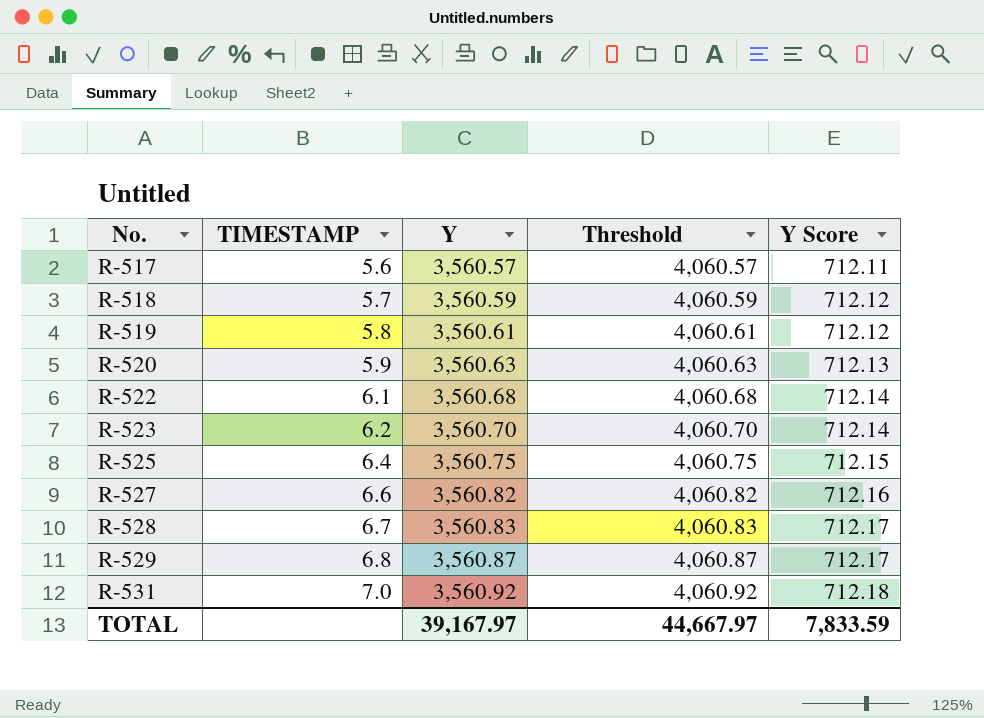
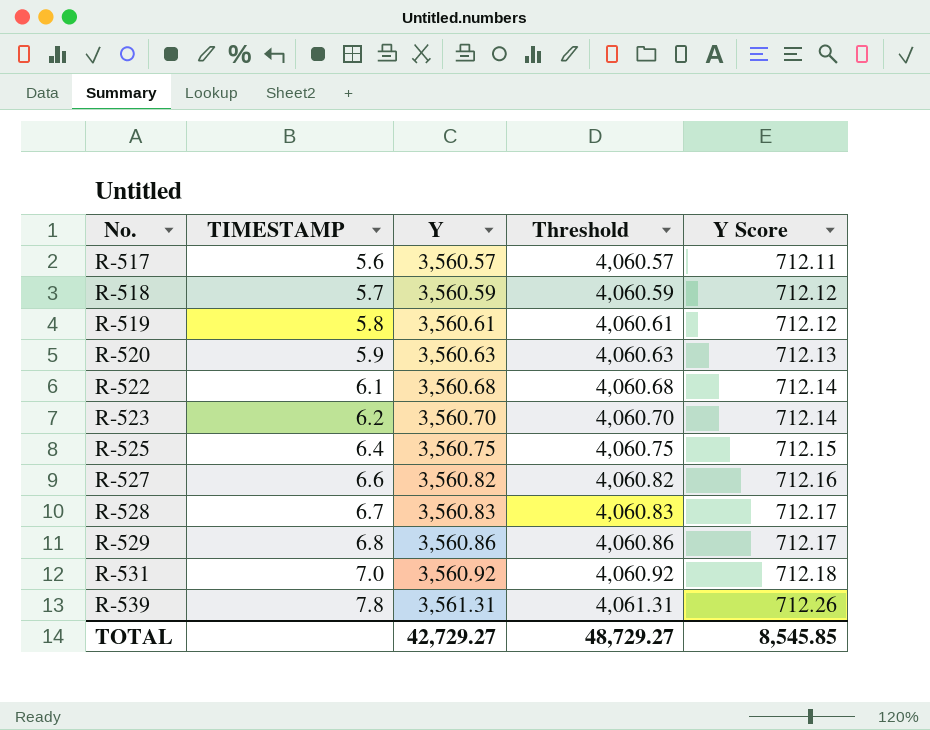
R-529 | Y: 3,560.87 -> 3,560.86
R-529 | Threshold: 4,060.87 -> 4,060.86
row R-539: none -> 7.8 | 3,561.31 | 4,061.31 | 712.26
TOTAL | Y: 39,167.97 -> 42,729.27
TOTAL | Threshold: 44,667.97 -> 48,729.27
TOTAL | Y Score: 7,833.59 -> 8,545.85

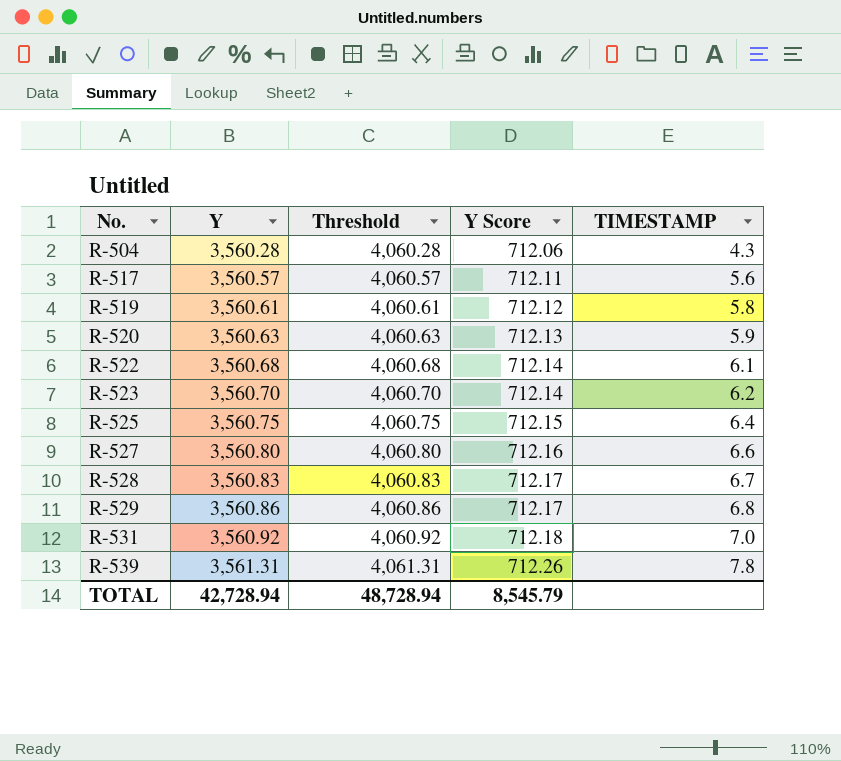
column TIMESTAMP | position: 2 -> 5
row R-518: 5.7 | 3,560.59 | 4,060.59 | 712.12 -> none
row R-504: none -> 3,560.28 | 4,060.28 | 712.06 | 4.3
R-527 | Y: 3,560.82 -> 3,560.80
R-527 | Threshold: 4,060.82 -> 4,060.80
TOTAL | Y: 42,729.27 -> 42,728.94
TOTAL | Threshold: 48,729.27 -> 48,728.94
TOTAL | Y Score: 8,545.85 -> 8,545.79

